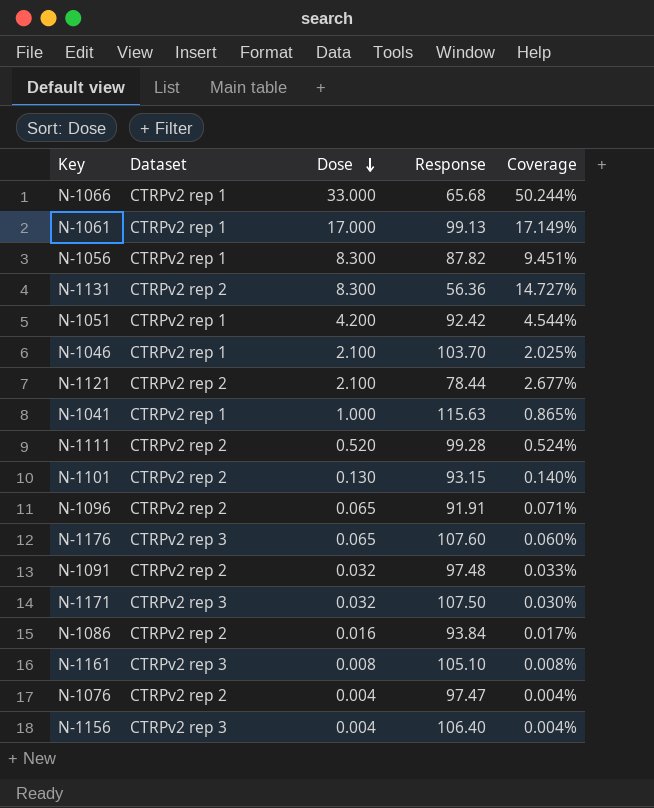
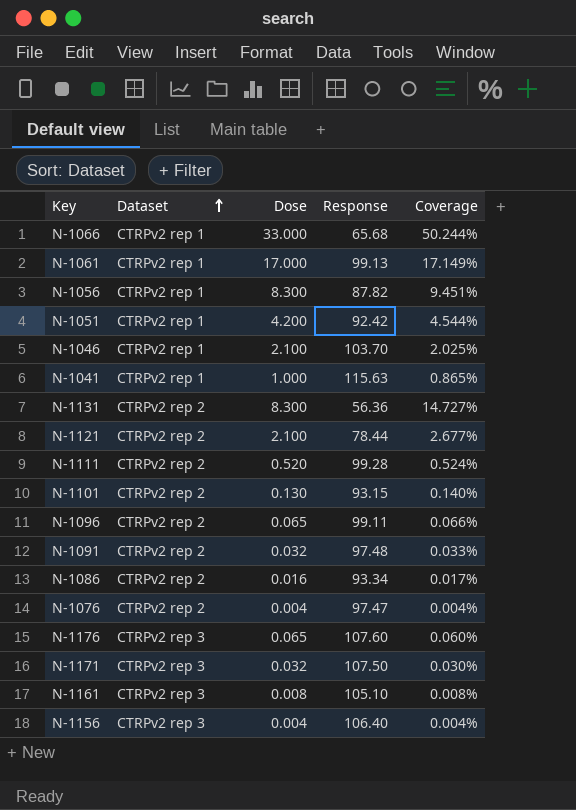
row order: Dose descending -> Dataset ascending
N-1096 | Response: 91.91 -> 99.11
N-1096 | Coverage: 0.071% -> 0.066%
N-1086 | Response: 93.84 -> 93.34

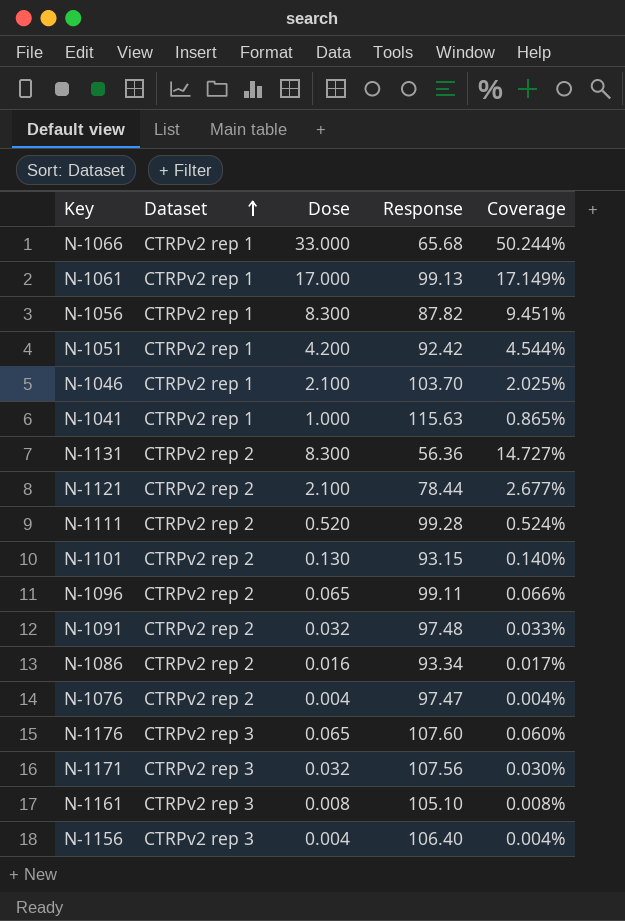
N-1171 | Response: 107.50 -> 107.56

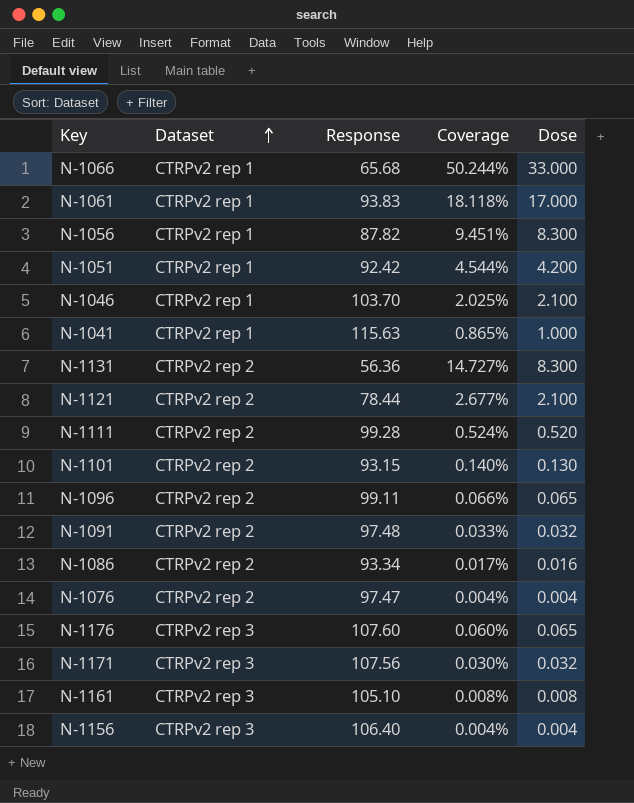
column Dose | position: 3 -> 5
N-1061 | Response: 99.13 -> 93.83
N-1061 | Coverage: 17.149% -> 18.118%

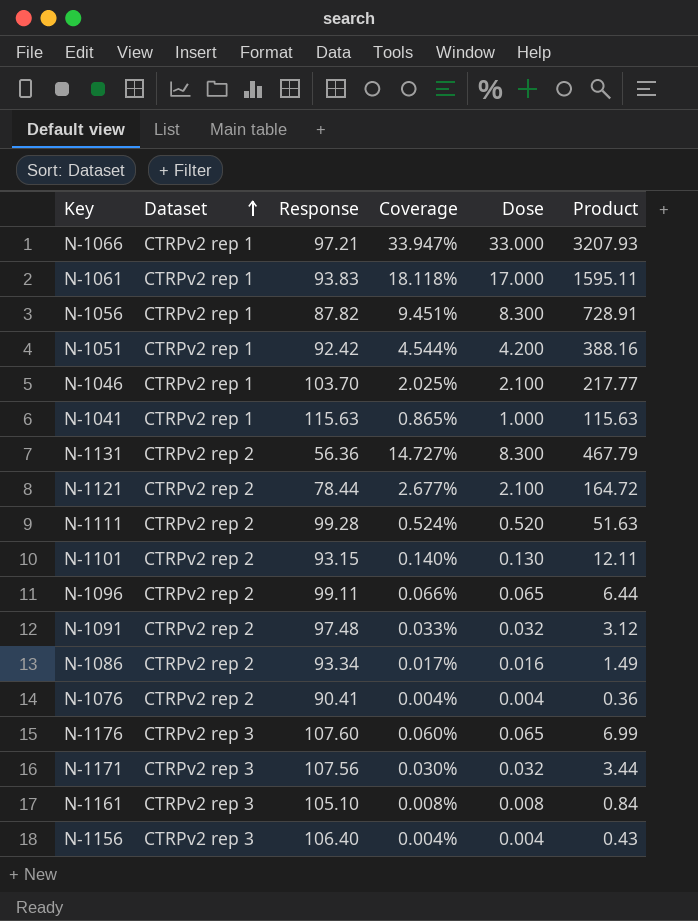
column Product | formula: none -> [Response] * [Dose]
N-1066 | Response: 65.68 -> 97.21
N-1066 | Coverage: 50.244% -> 33.947%
N-1076 | Response: 97.47 -> 90.41

